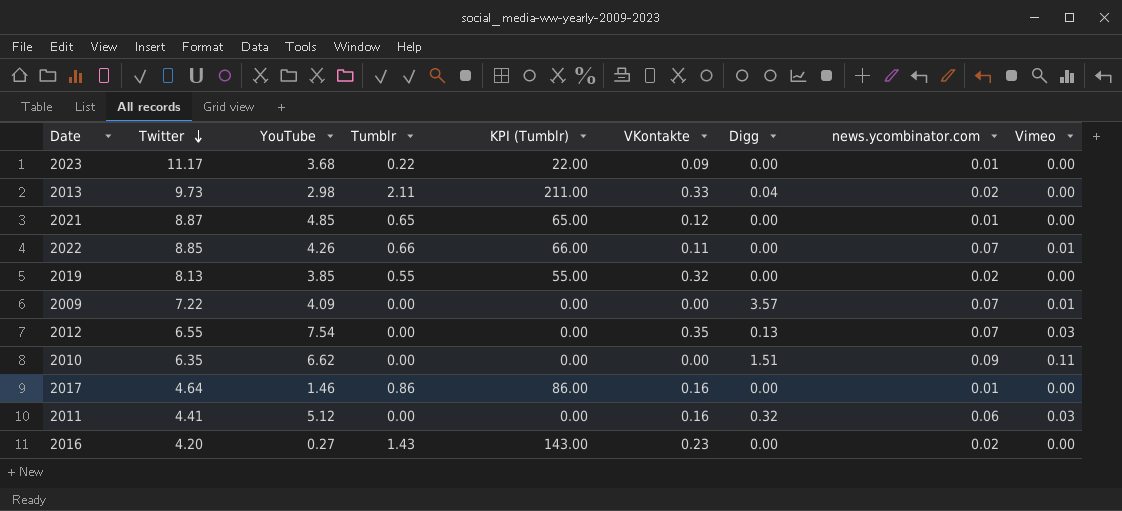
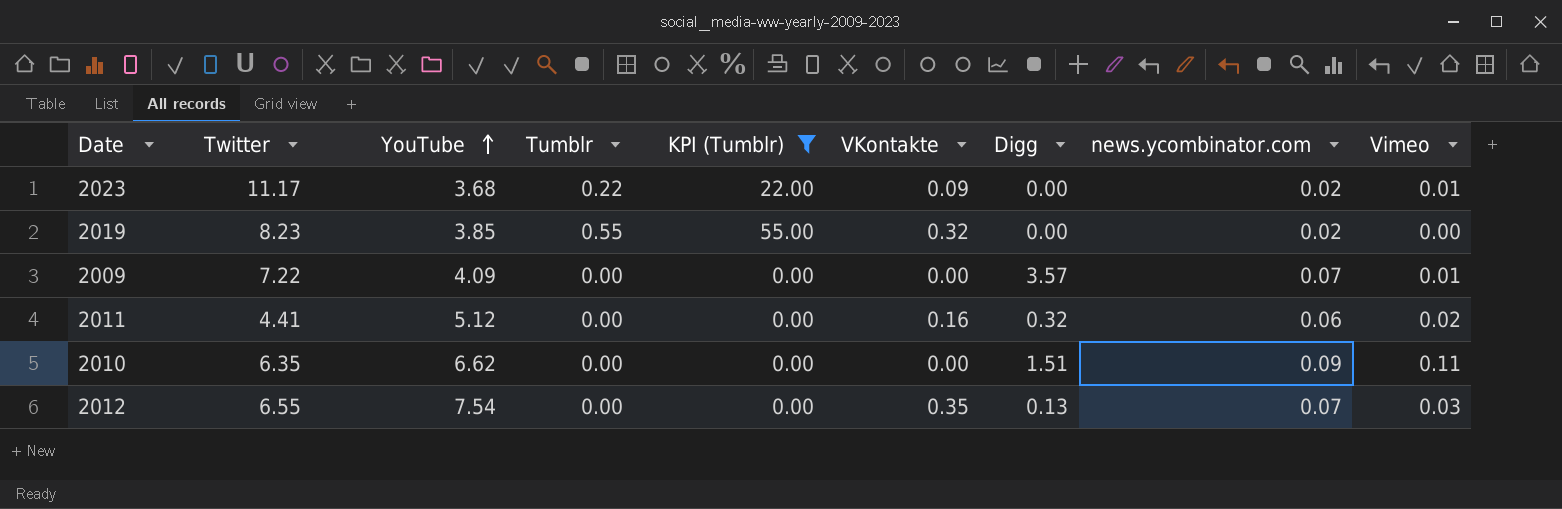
filter: none -> KPI (Tumblr) <= 55.00
row order: Twitter descending -> YouTube ascending
2023 | news.ycombinator.com: 0.01 -> 0.02
2023 | Vimeo: 0.00 -> 0.01
2019 | Twitter: 8.13 -> 8.23
2011 | Vimeo: 0.03 -> 0.02

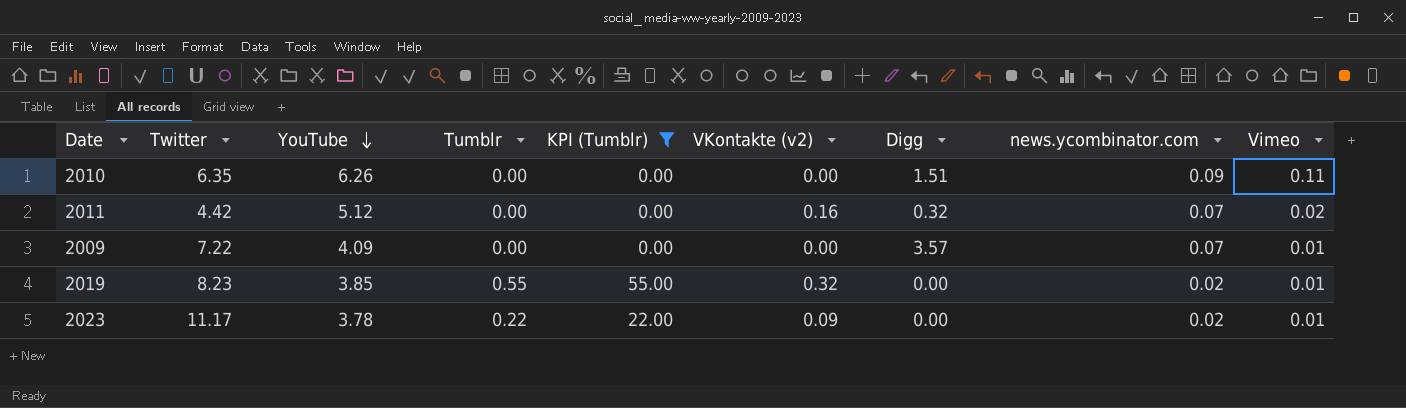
row order: YouTube ascending -> YouTube descending
column name: VKontakte -> VKontakte (v2)
row 2012: 6.55 | 7.54 | 0.00 | 0.00 | 0.35 | 0.13 | 0.07 | 0.03 -> none
2010 | YouTube: 6.62 -> 6.26
2011 | Twitter: 4.41 -> 4.42
2011 | news.ycombinator.com: 0.06 -> 0.07
2019 | Vimeo: 0.00 -> 0.01
2023 | YouTube: 3.68 -> 3.78

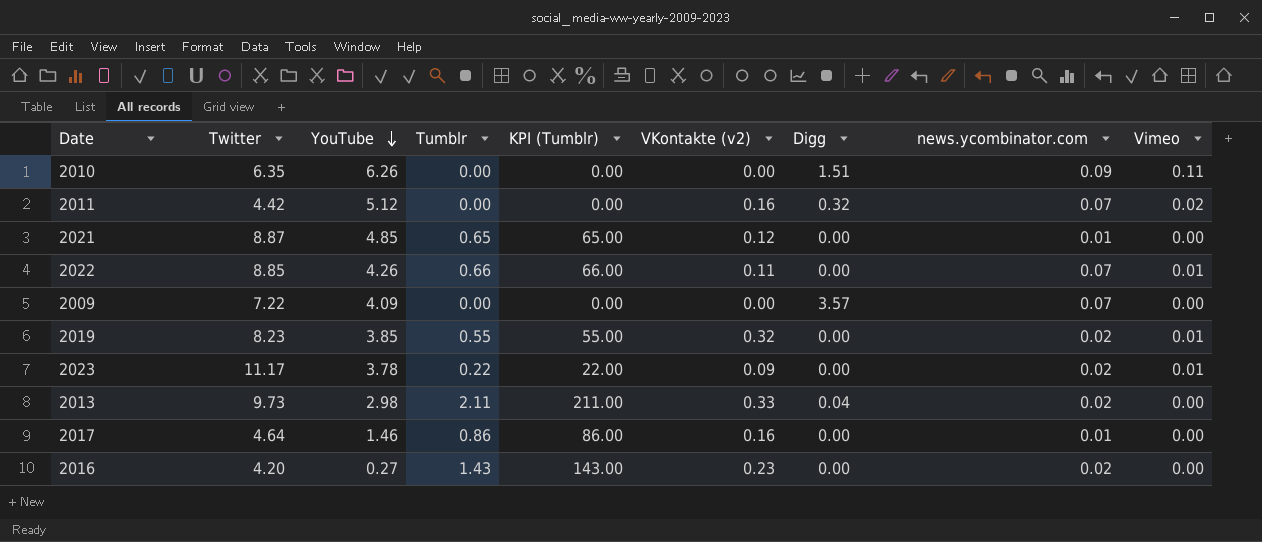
filter: KPI (Tumblr) <= 55.00 -> none
2009 | Vimeo: 0.01 -> 0.00

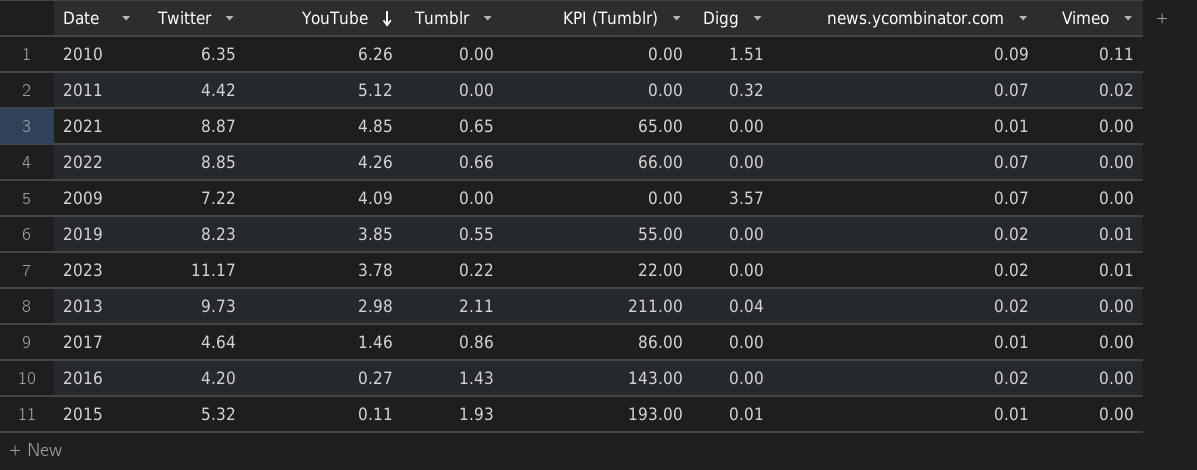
column VKontakte (v2) | position: 6 -> none
2022 | Vimeo: 0.01 -> 0.00
row 2015: none -> 5.32 | 0.11 | 1.93 | 193.00 | 0.01 | 0.01 | 0.00

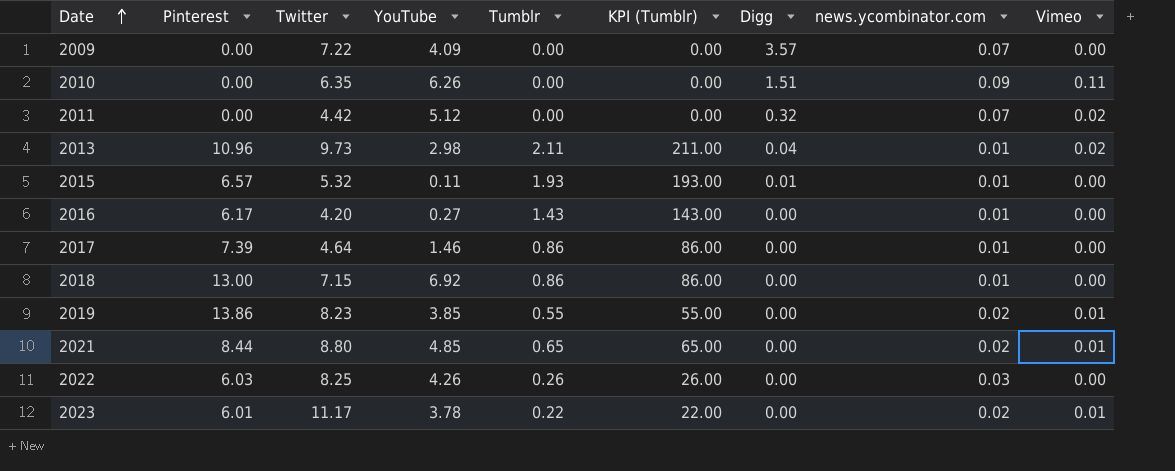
row order: YouTube descending -> Date ascending
column Pinterest | position: none -> 2
2013 | news.ycombinator.com: 0.02 -> 0.01
2013 | Vimeo: 0.00 -> 0.02
2016 | news.ycombinator.com: 0.02 -> 0.01
row 2018: none -> 13.00 | 7.15 | 6.92 | 0.86 | 86.00 | 0.00 | 0.01 | 0.00
2021 | Twitter: 8.87 -> 8.80
2021 | news.ycombinator.com: 0.01 -> 0.02
2021 | Vimeo: 0.00 -> 0.01
2022 | Twitter: 8.85 -> 8.25
2022 | Tumblr: 0.66 -> 0.26
2022 | KPI (Tumblr): 66.00 -> 26.00
2022 | news.ycombinator.com: 0.07 -> 0.03

